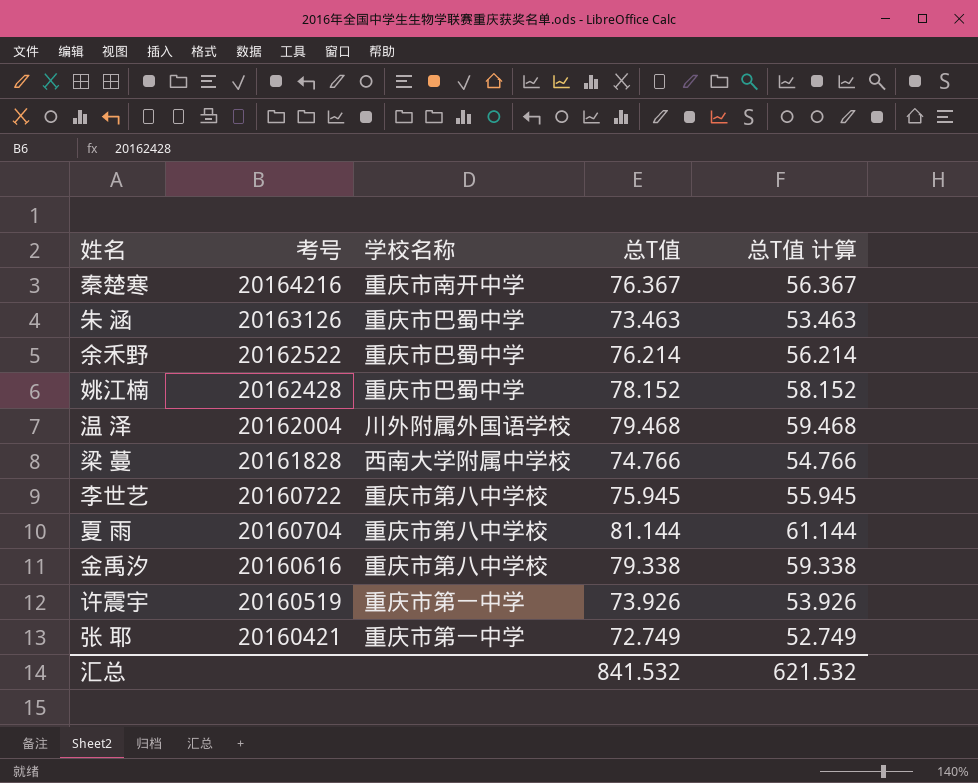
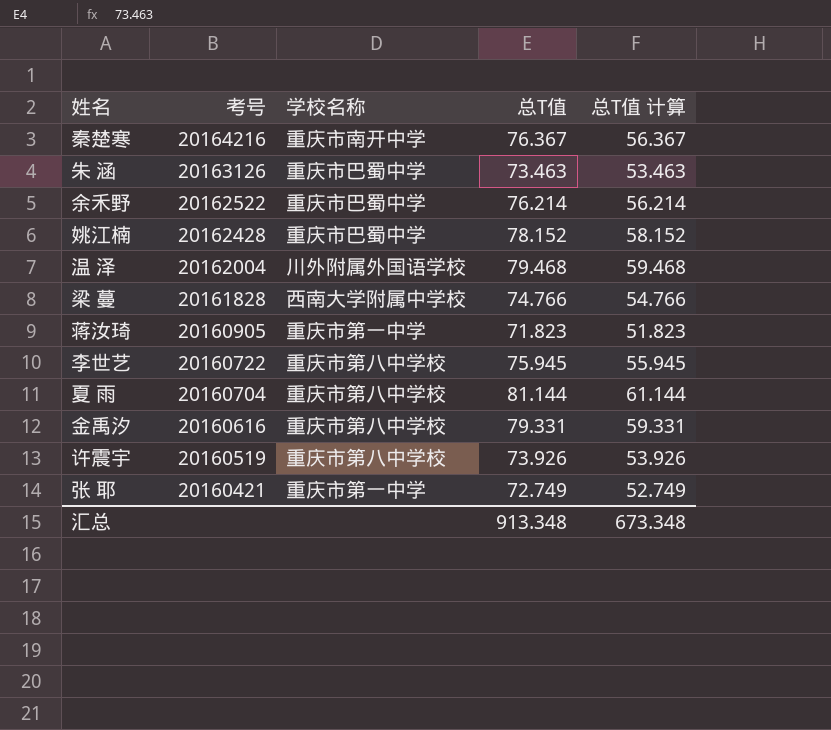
row 蒋汝琦: none -> 20160905 | 重庆市第一中学 | 71.823 | 51.823
金禹汐 | 总T值: 79.338 -> 79.331
金禹汐 | 总T值 计算: 59.338 -> 59.331
许震宇 | 学校名称: 重庆市第一中学 -> 重庆市第八中学校
汇总 | 总T值: 841.532 -> 913.348
汇总 | 总T值 计算: 621.532 -> 673.348

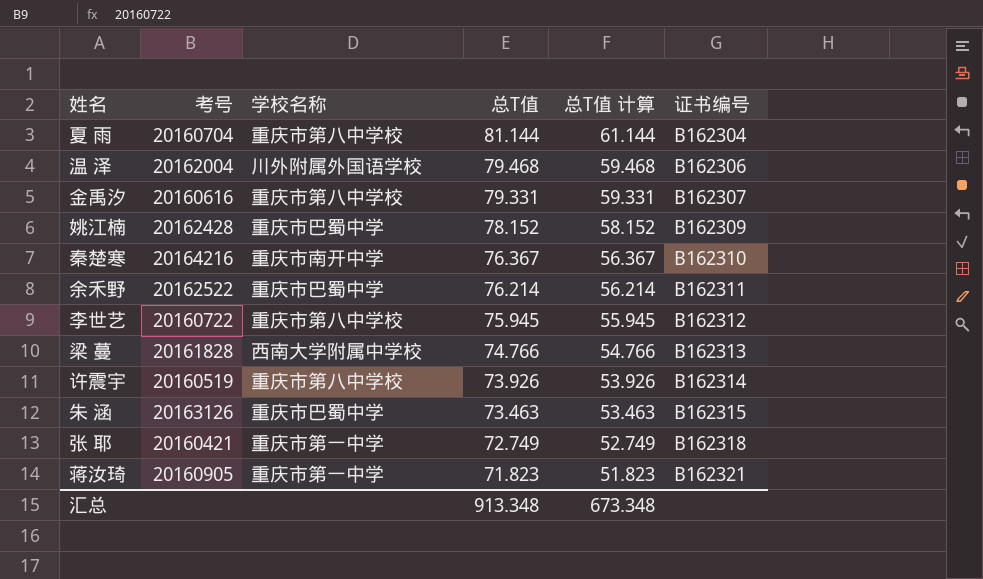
row order: 考号 descending -> 总T值 descending
column 证书编号 | position: none -> 6

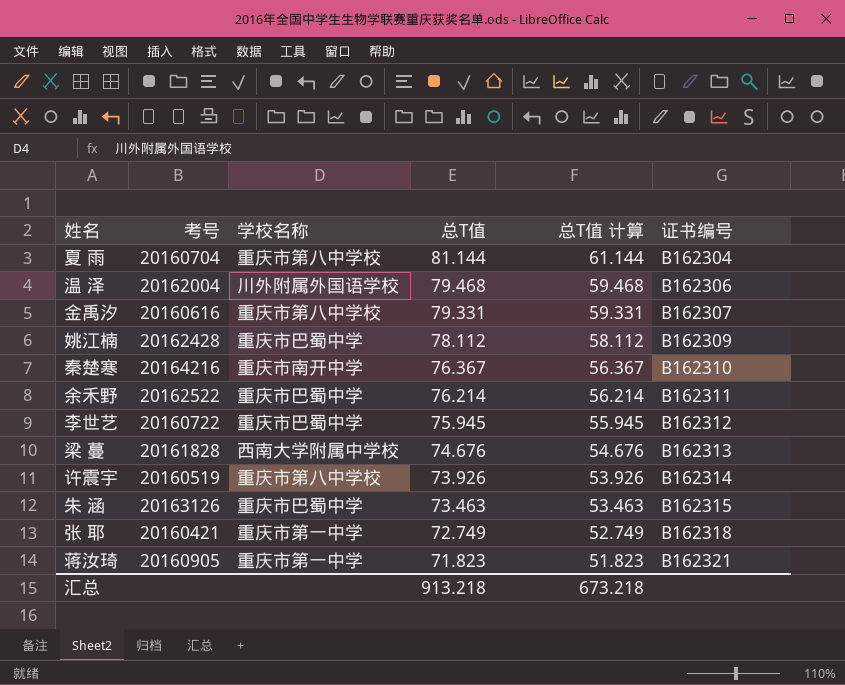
姚江楠 | 总T值: 78.152 -> 78.112
姚江楠 | 总T值 计算: 58.152 -> 58.112
李世艺 | 学校名称: 重庆市第八中学校 -> 重庆市巴蜀中学
梁 蔓 | 总T值: 74.766 -> 74.676
梁 蔓 | 总T值 计算: 54.766 -> 54.676
汇总 | 总T值: 913.348 -> 913.218
汇总 | 总T值 计算: 673.348 -> 673.218

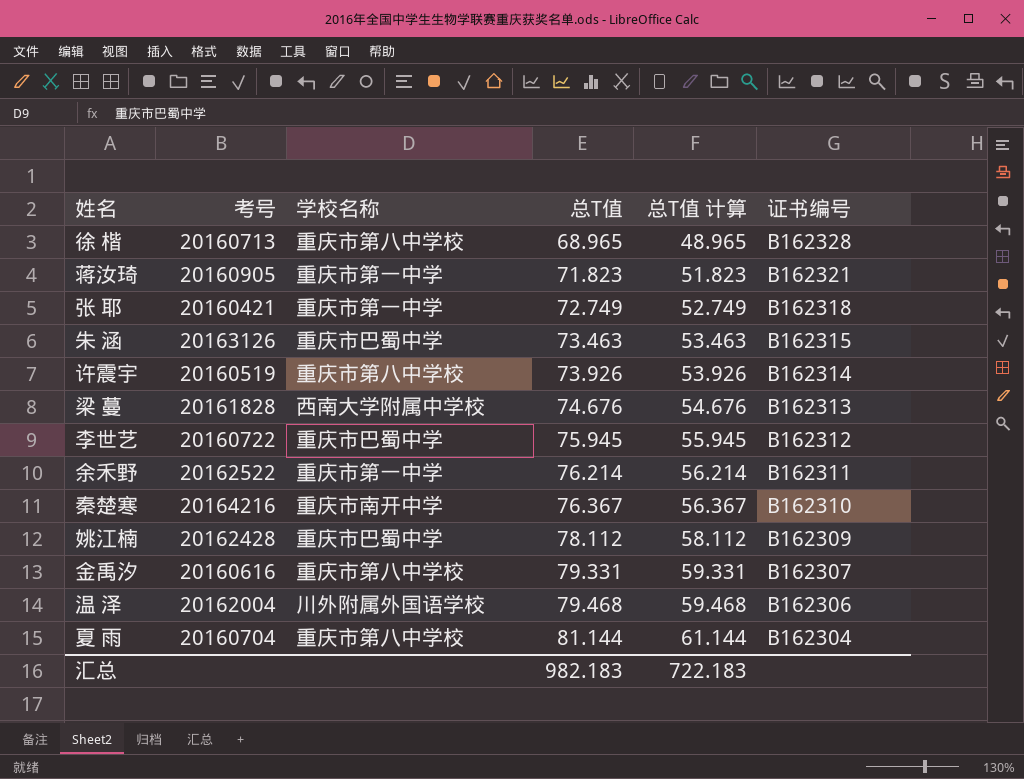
row order: 总T值 descending -> 总T值 ascending
row 徐 楷: none -> 20160713 | 重庆市第八中学校 | 68.965 | 48.965 | B162328
余禾野 | 学校名称: 重庆市巴蜀中学 -> 重庆市第一中学
汇总 | 总T值: 913.218 -> 982.183
汇总 | 总T值 计算: 673.218 -> 722.183

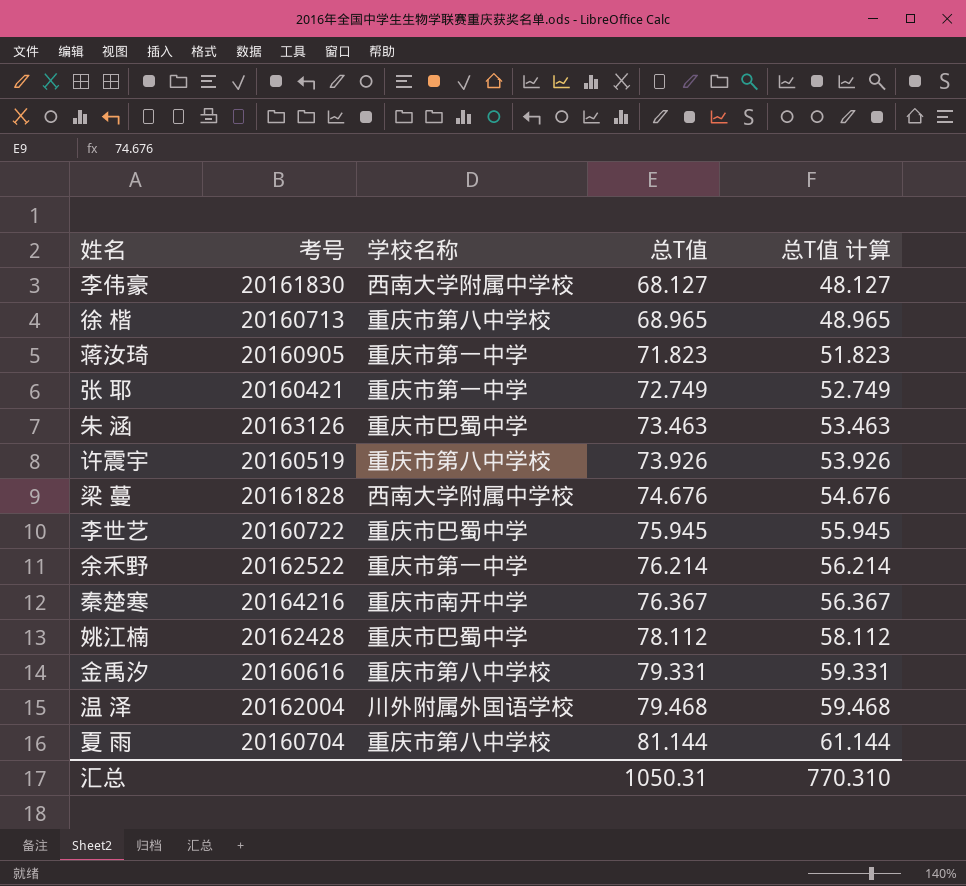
column 证书编号 | position: 6 -> none
row 李伟豪: none -> 20161830 | 西南大学附属中学校 | 68.127 | 48.127
汇总 | 总T值: 982.183 -> 1050.31
汇总 | 总T值 计算: 722.183 -> 770.310

